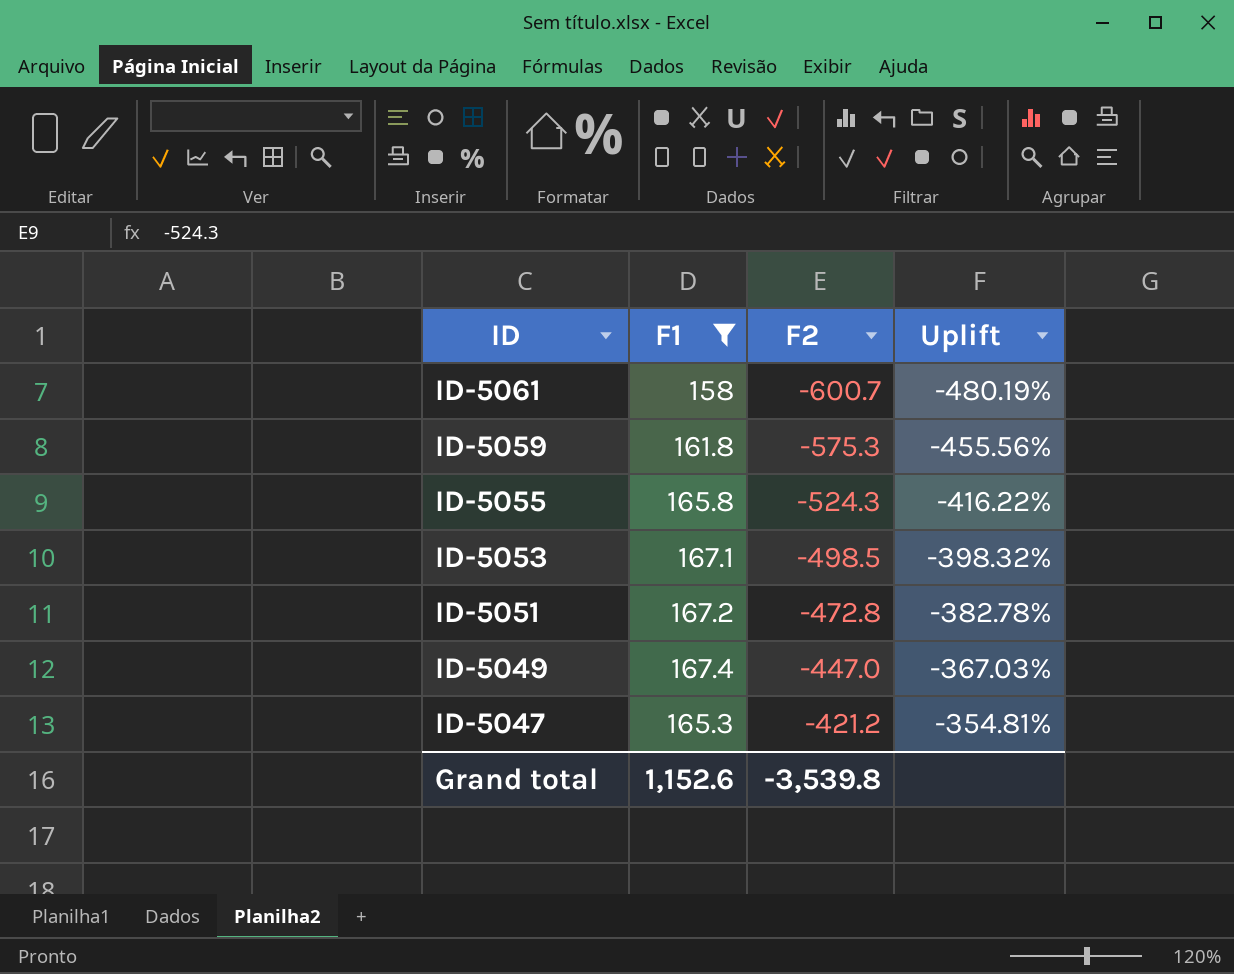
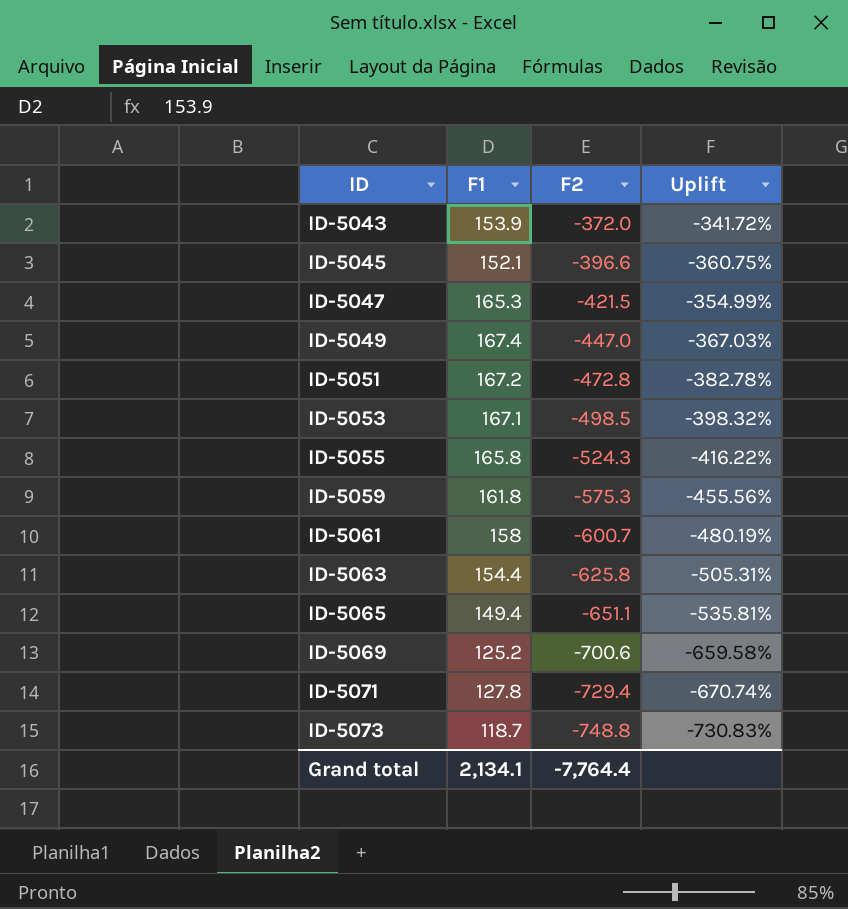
filter: F1 >= 158 -> none
row order: ID descending -> ID ascending
ID-5047 | F2: -421.2 -> -421.5
ID-5047 | Uplift: -354.81% -> -354.99%
Grand total | F1: 1,152.6 -> 2,134.1
Grand total | F2: -3,539.8 -> -7,764.4

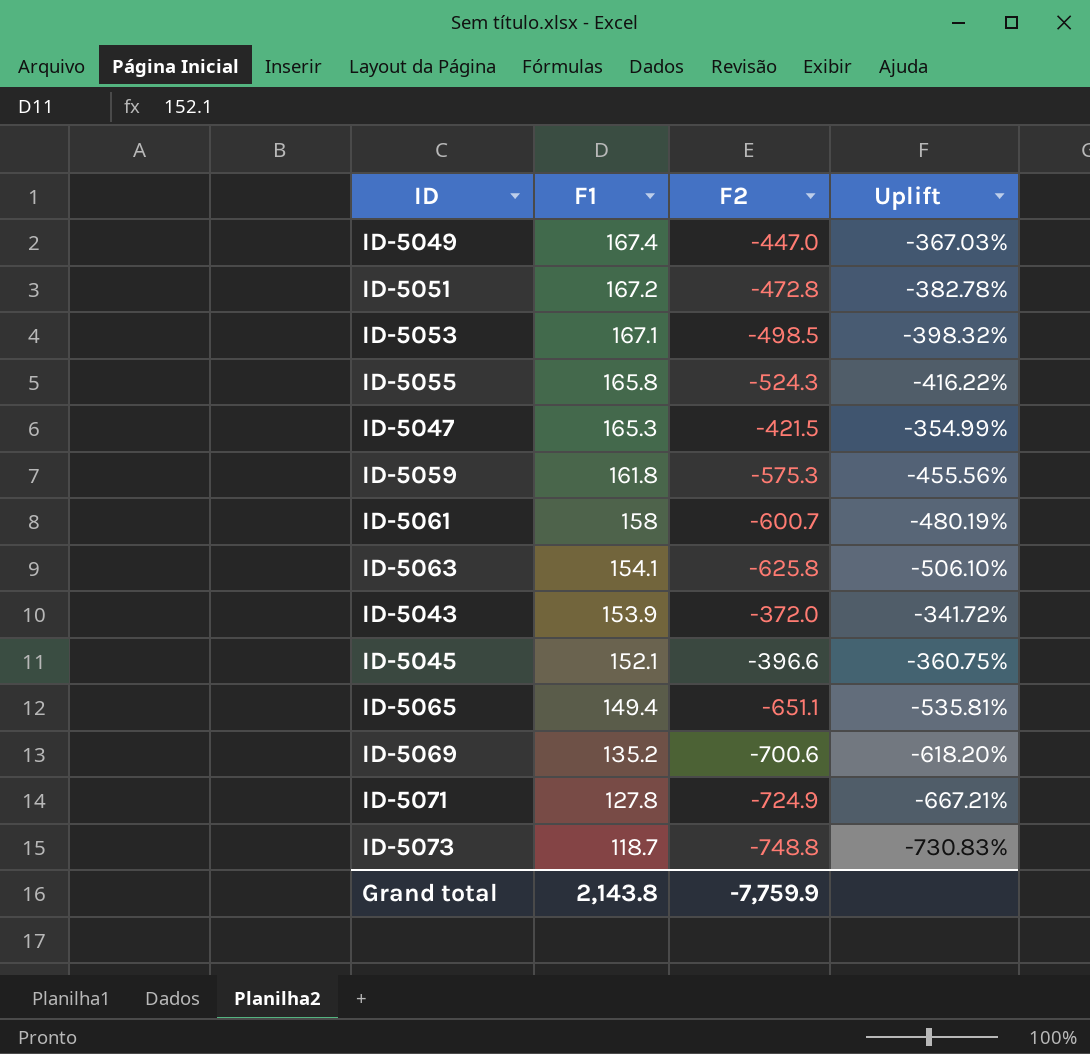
row order: ID ascending -> F1 descending
ID-5063 | F1: 154.4 -> 154.1
ID-5063 | Uplift: -505.31% -> -506.10%
ID-5069 | F1: 125.2 -> 135.2
ID-5069 | Uplift: -659.58% -> -618.20%
ID-5071 | F2: -729.4 -> -724.9
ID-5071 | Uplift: -670.74% -> -667.21%
Grand total | F1: 2,134.1 -> 2,143.8
Grand total | F2: -7,764.4 -> -7,759.9

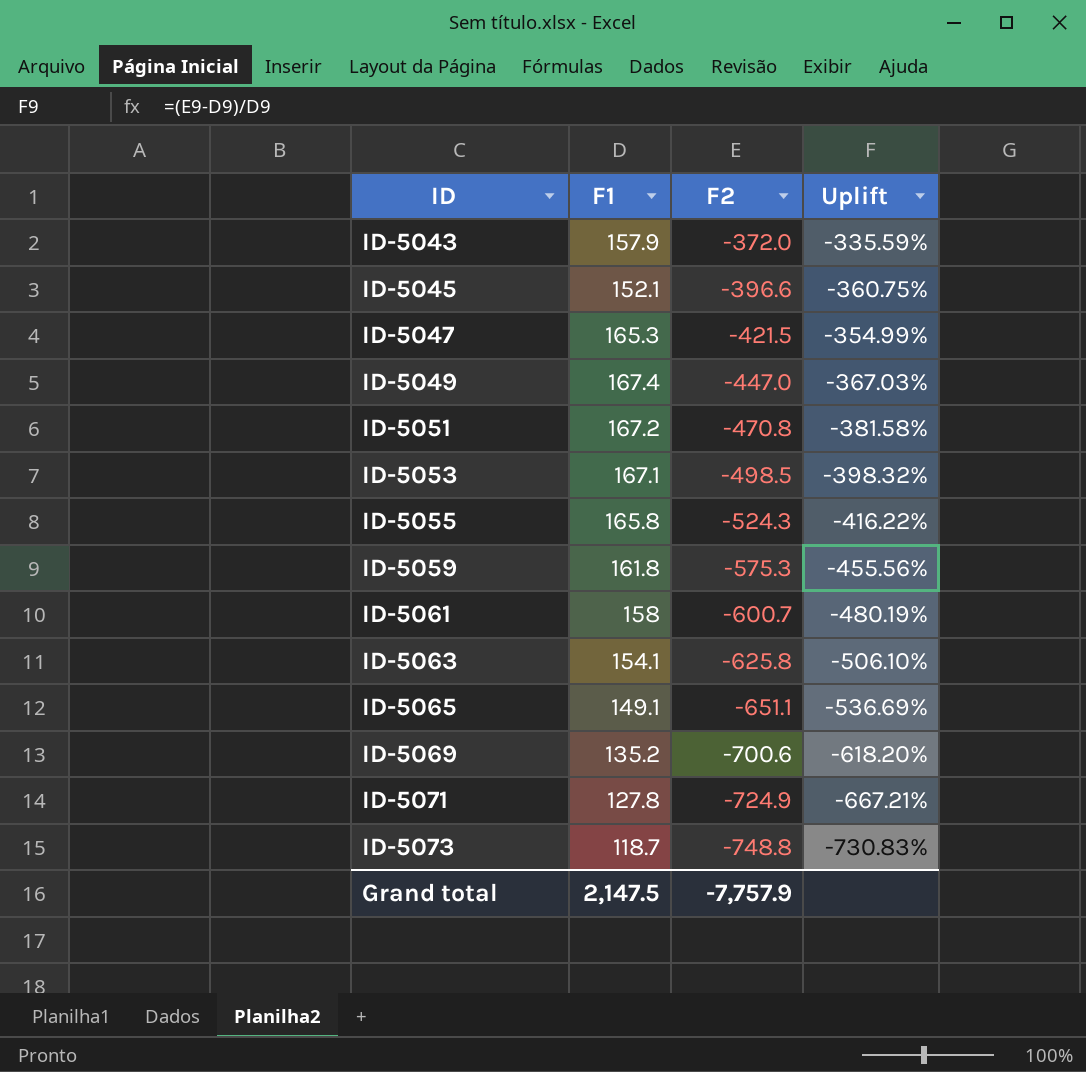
row order: F1 descending -> ID ascending
ID-5043 | F1: 153.9 -> 157.9
ID-5043 | Uplift: -341.72% -> -335.59%
ID-5051 | F2: -472.8 -> -470.8
ID-5051 | Uplift: -382.78% -> -381.58%
ID-5065 | F1: 149.4 -> 149.1
ID-5065 | Uplift: -535.81% -> -536.69%
Grand total | F1: 2,143.8 -> 2,147.5
Grand total | F2: -7,759.9 -> -7,757.9

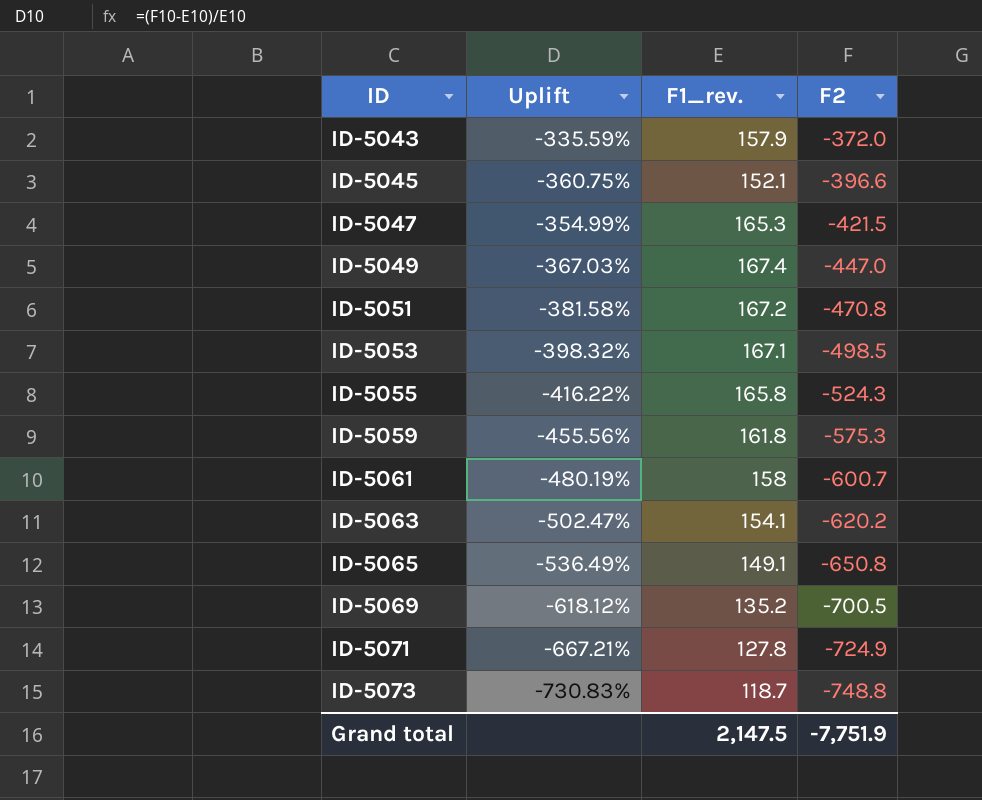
column Uplift | position: 4 -> 2
column name: F1 -> F1_rev.
ID-5063 | Uplift: -506.10% -> -502.47%
ID-5063 | F2: -625.8 -> -620.2
ID-5065 | Uplift: -536.69% -> -536.49%
ID-5065 | F2: -651.1 -> -650.8
ID-5069 | Uplift: -618.20% -> -618.12%
ID-5069 | F2: -700.6 -> -700.5
Grand total | F2: -7,757.9 -> -7,751.9

